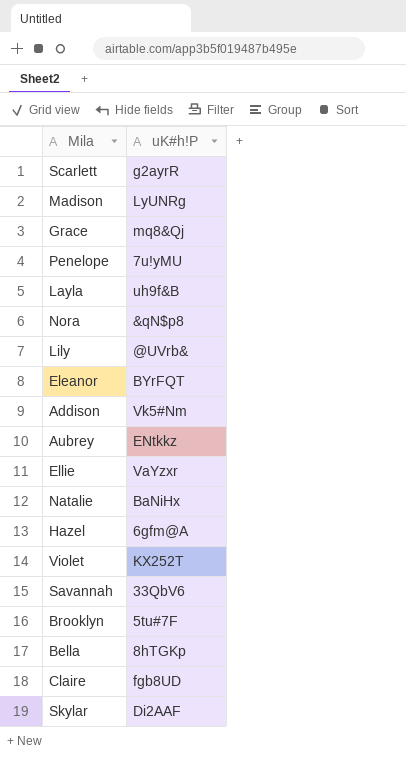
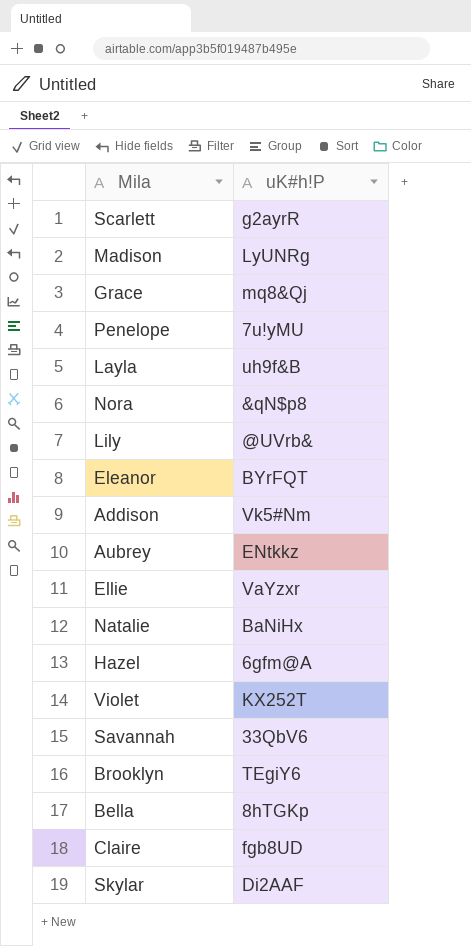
Brooklyn | uK#h!P: 5tu#7F -> TEgiY6

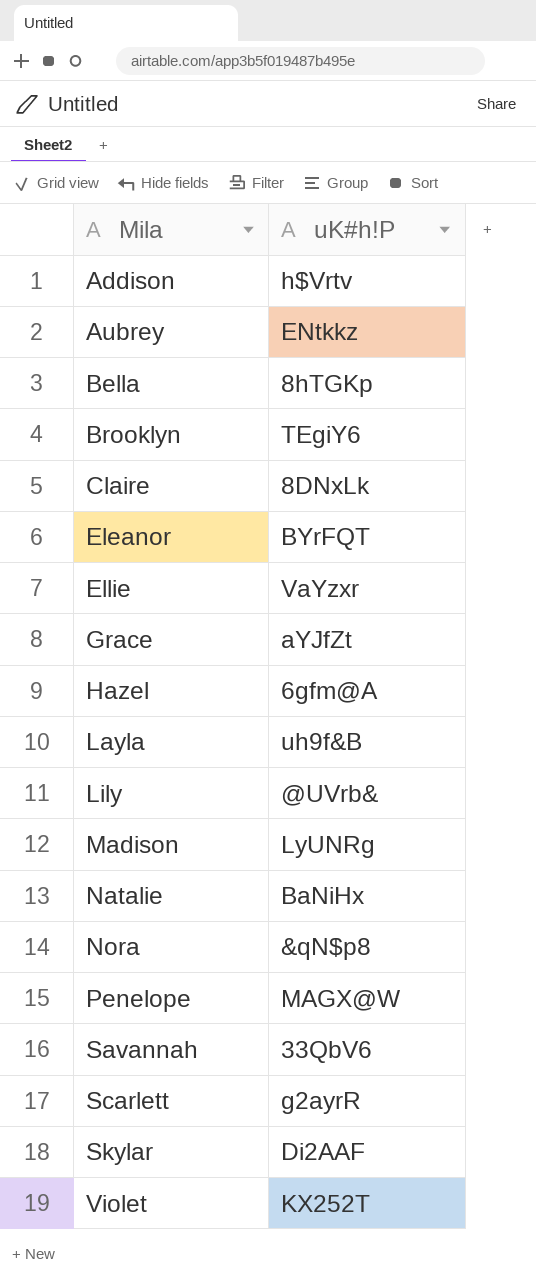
row order: none -> Mila ascending
Addison | uK#h!P: Vk5#Nm -> h$Vrtv
Claire | uK#h!P: fgb8UD -> 8DNxLk
Grace | uK#h!P: mq8&Qj -> aYJfZt
Penelope | uK#h!P: 7u!yMU -> MAGX@W

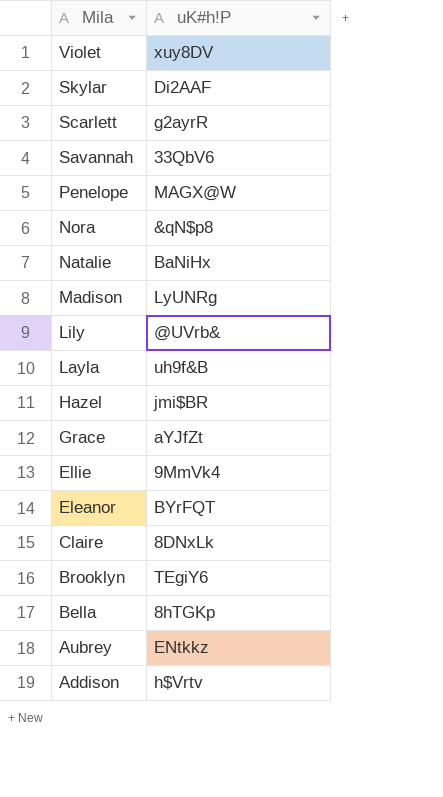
row order: Mila ascending -> Mila descending
Violet | uK#h!P: KX252T -> xuy8DV
Hazel | uK#h!P: 6gfm@A -> jmi$BR
Ellie | uK#h!P: VaYzxr -> 9MmVk4

